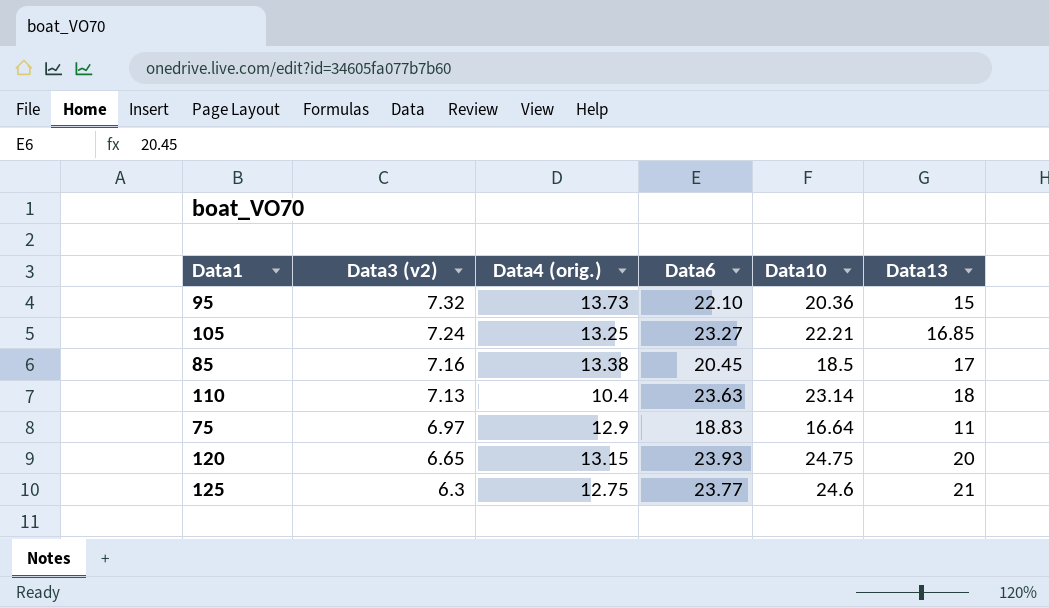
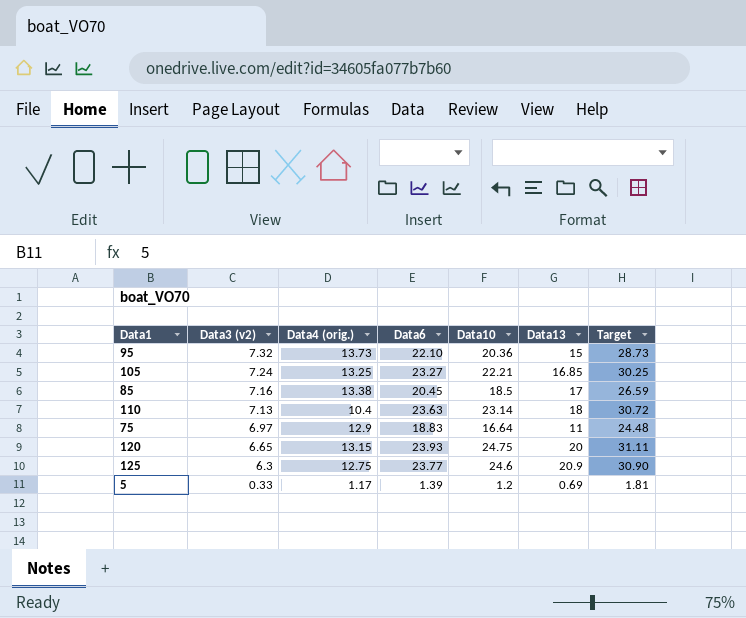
column Target | formula: none -> [Data6] * 1.3
125 | Data13: 21 -> 20.9
row 5: none -> 0.33 | 1.17 | 1.39 | 1.2 | 0.69 | 1.81

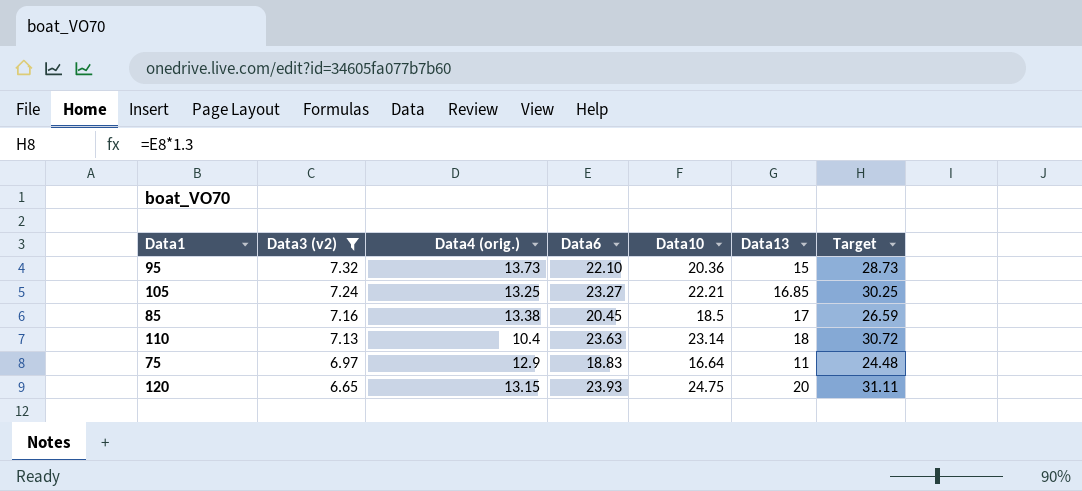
filter: none -> Data3 (v2) >= 6.65

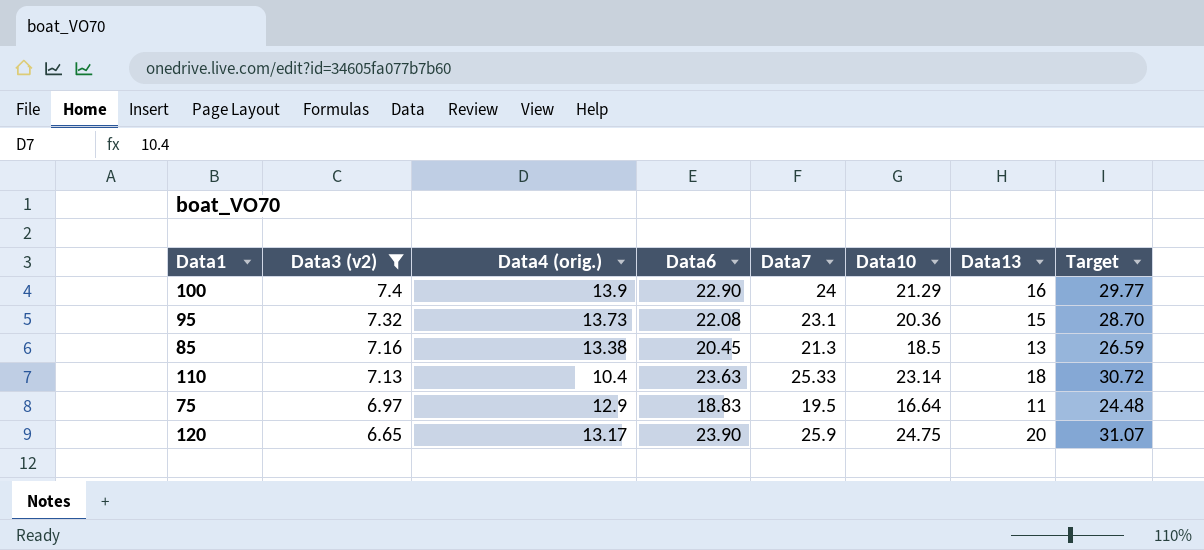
column Data7 | position: none -> 5
row 105: 7.24 | 13.25 | 23.27 | 22.21 | 16.85 | 30.25 -> none
row 100: none -> 7.4 | 13.9 | 22.90 | 24 | 21.29 | 16 | 29.77
95 | Data6: 22.10 -> 22.08
95 | Target: 28.73 -> 28.70
85 | Data13: 17 -> 13
120 | Data4 (orig.): 13.15 -> 13.17
120 | Data6: 23.93 -> 23.90
120 | Target: 31.11 -> 31.07

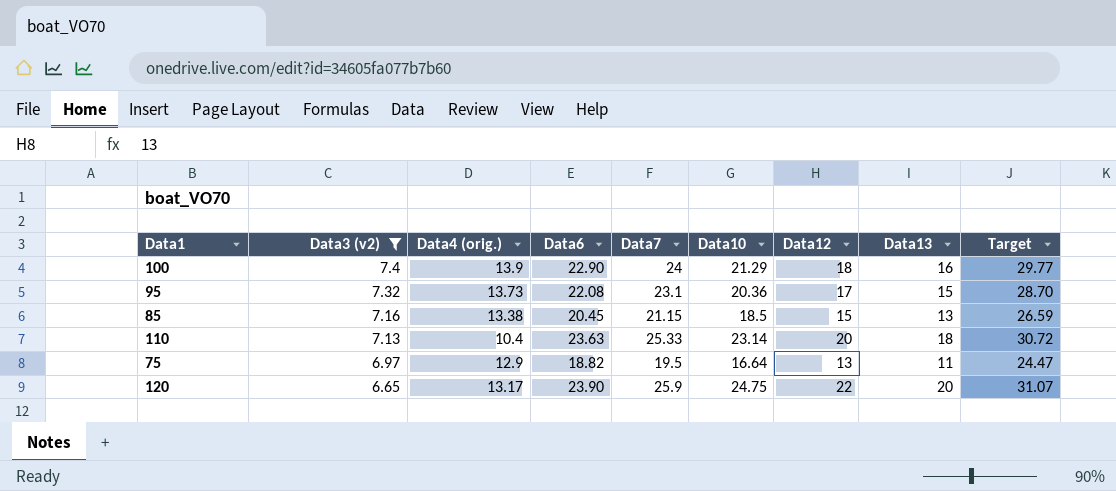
column Data12 | position: none -> 7
85 | Data7: 21.3 -> 21.15
75 | Data6: 18.83 -> 18.82
75 | Target: 24.48 -> 24.47

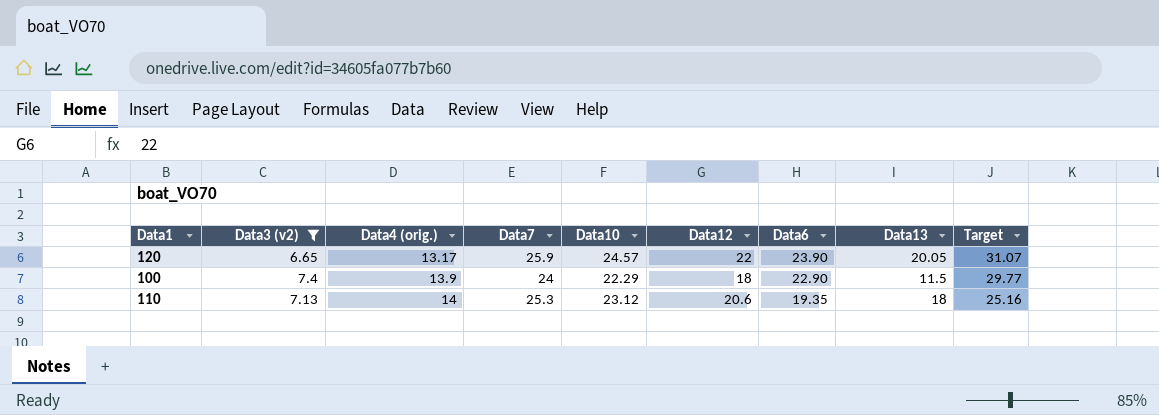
row order: Data3 (v2) descending -> Data4 (orig.) ascending
column Data6 | position: 4 -> 7
row 95: 7.32 | 13.73 | 22.08 | 23.1 | 20.36 | 17 | 15 | 28.70 -> none
row 85: 7.16 | 13.38 | 20.45 | 21.15 | 18.5 | 15 | 13 | 26.59 -> none
row 75: 6.97 | 12.9 | 18.82 | 19.5 | 16.64 | 13 | 11 | 24.47 -> none
120 | Data10: 24.75 -> 24.57
120 | Data13: 20 -> 20.05
100 | Data10: 21.29 -> 22.29
100 | Data13: 16 -> 11.5
110 | Data4 (orig.): 10.4 -> 14
110 | Data7: 25.33 -> 25.3
110 | Data10: 23.14 -> 23.12
110 | Data12: 20 -> 20.6
110 | Data6: 23.63 -> 19.35
110 | Target: 30.72 -> 25.16

